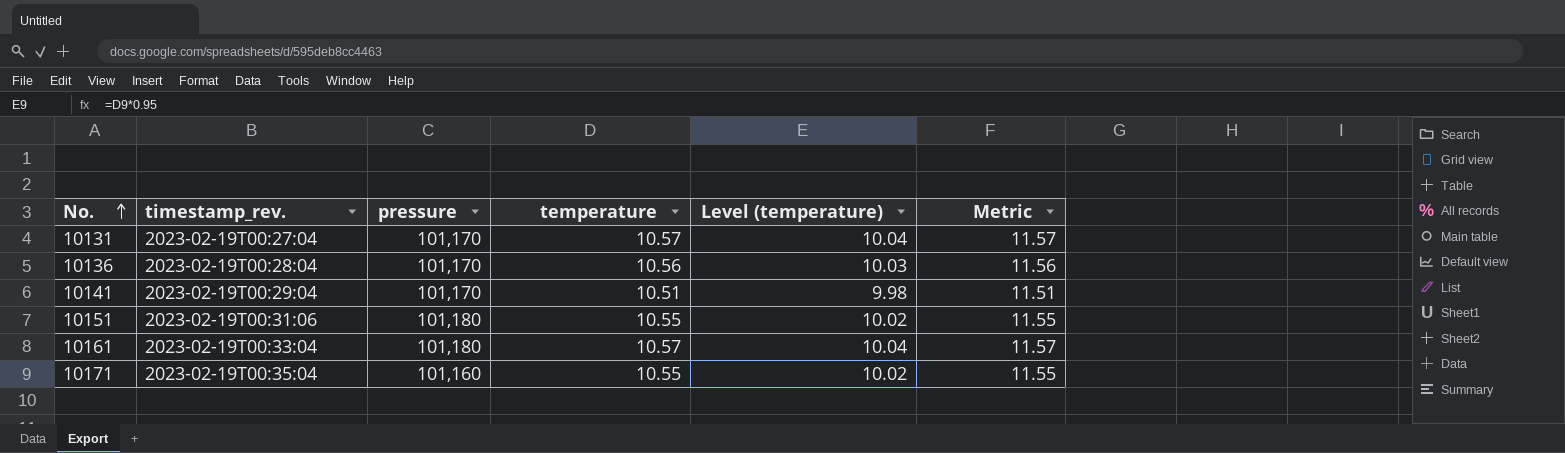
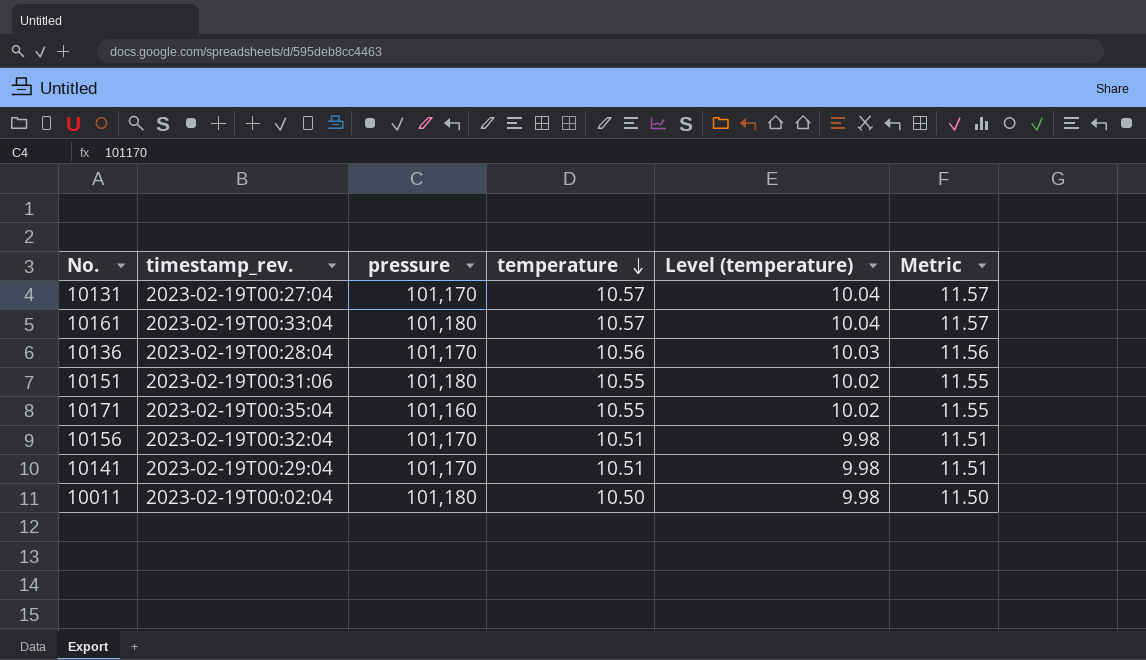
row order: No. ascending -> temperature descending
row 10156: none -> 2023-02-19T00:32:04 | 101,170 | 10.51 | 9.98 | 11.51
row 10011: none -> 2023-02-19T00:02:04 | 101,180 | 10.50 | 9.98 | 11.50

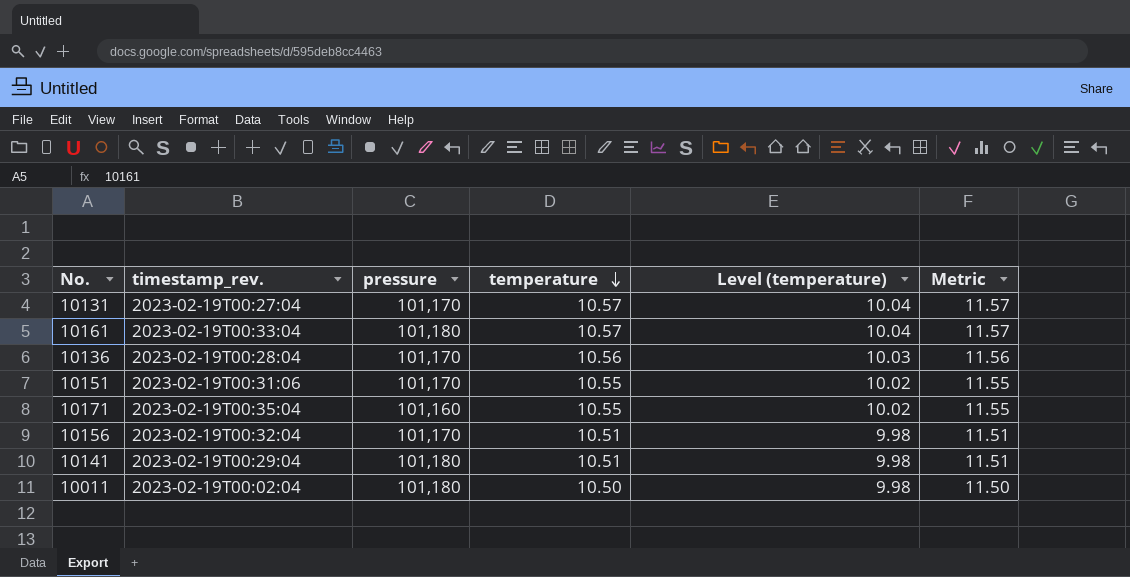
10151 | pressure: 101,180 -> 101,170
10141 | pressure: 101,170 -> 101,180

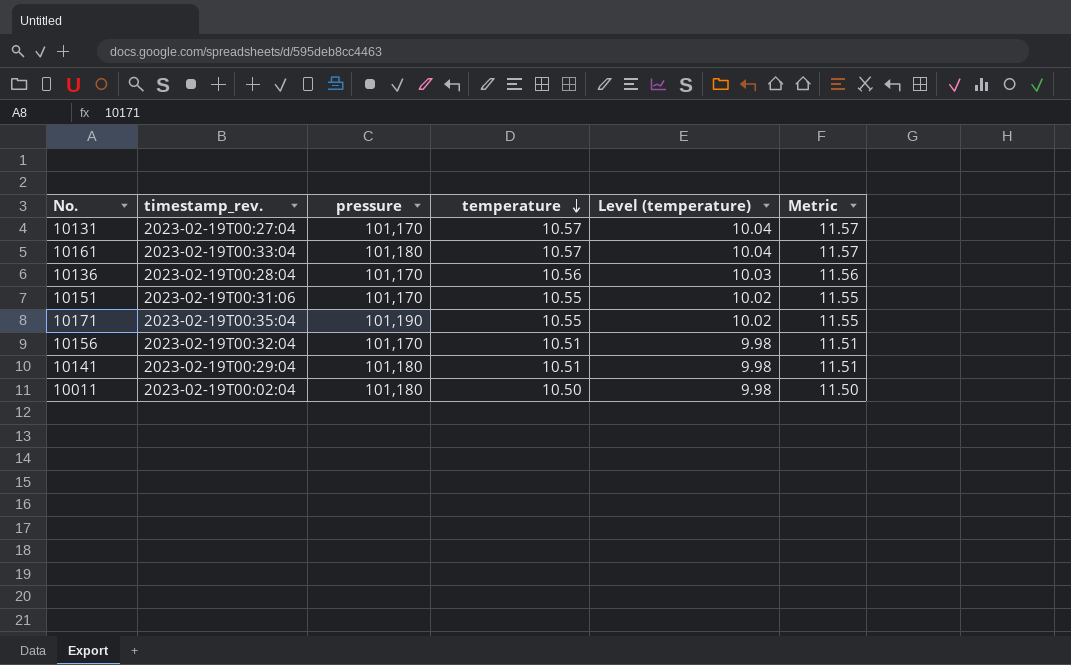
10171 | pressure: 101,160 -> 101,190

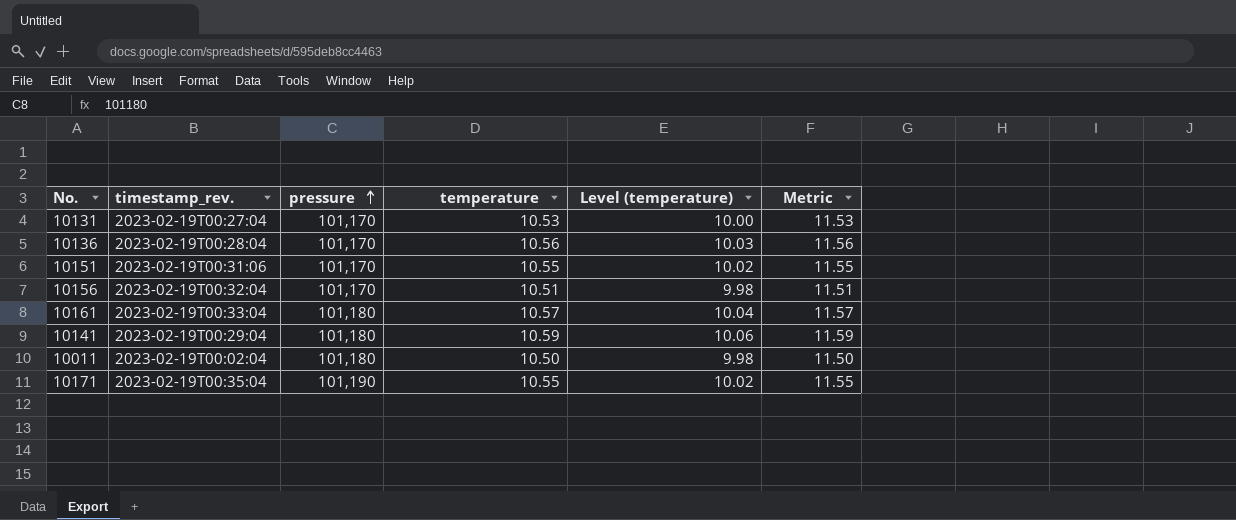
row order: temperature descending -> pressure ascending
10131 | temperature: 10.57 -> 10.53
10131 | Level (temperature): 10.04 -> 10.00
10131 | Metric: 11.57 -> 11.53
10141 | temperature: 10.51 -> 10.59
10141 | Level (temperature): 9.98 -> 10.06
10141 | Metric: 11.51 -> 11.59

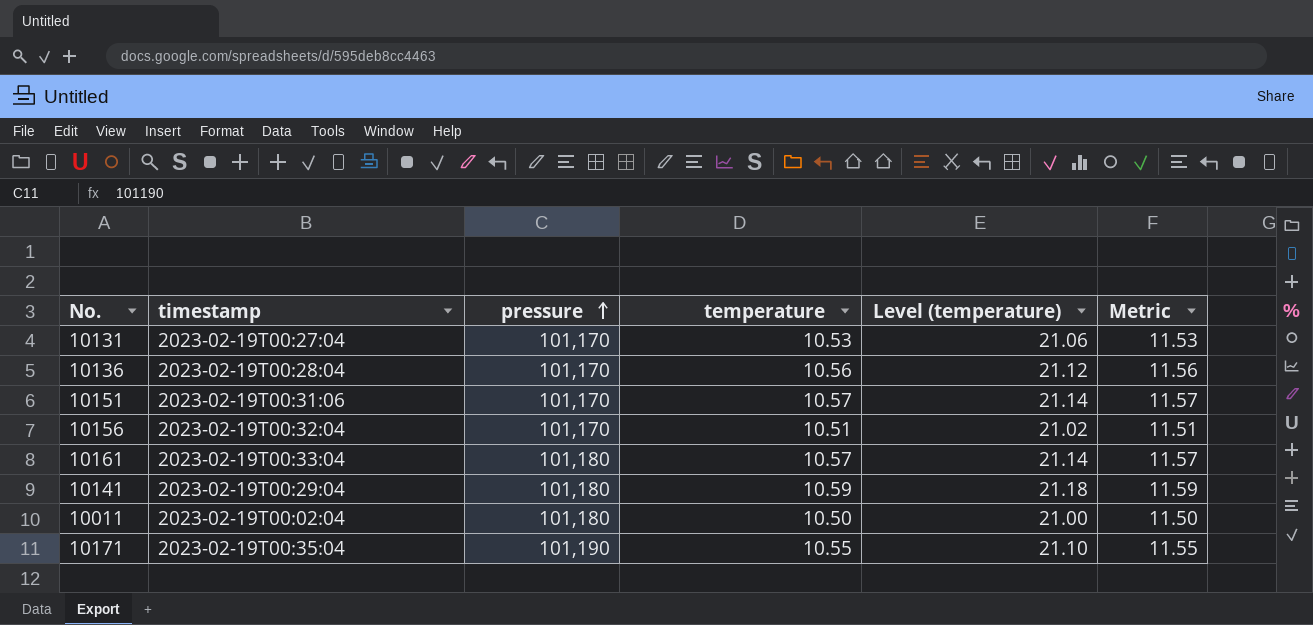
column name: timestamp_rev. -> timestamp
column Level (temperature) | formula: [temperature] * 0.95 -> [temperature] * 2
10151 | temperature: 10.55 -> 10.57
10151 | Metric: 11.55 -> 11.57

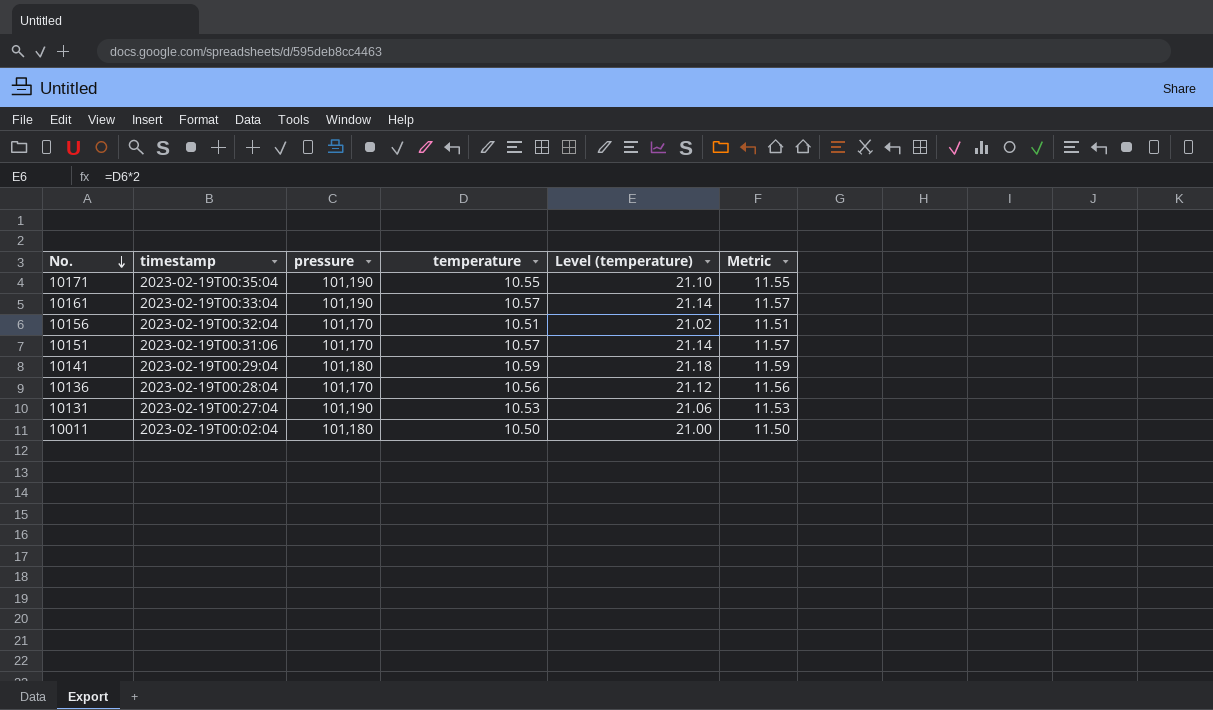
row order: pressure ascending -> No. descending
10161 | pressure: 101,180 -> 101,190
10131 | pressure: 101,170 -> 101,190

